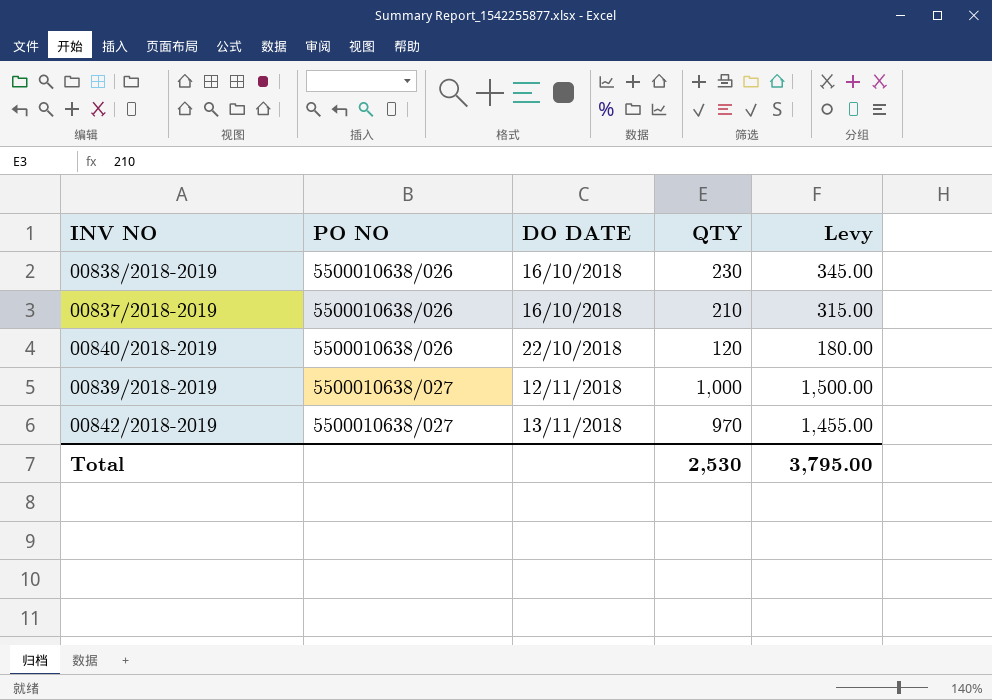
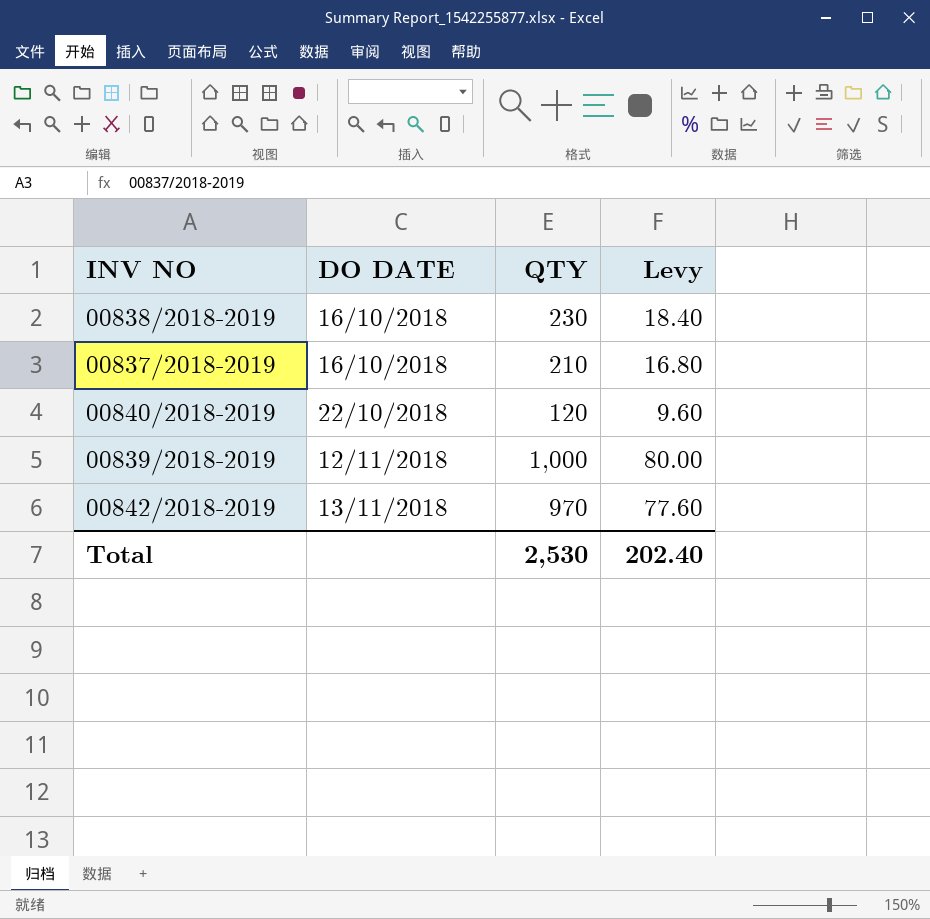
column PO NO | position: 2 -> none
column Levy | formula: [QTY] * 1.5 -> [QTY] * 0.08
Total | Levy: 3,795.00 -> 202.40

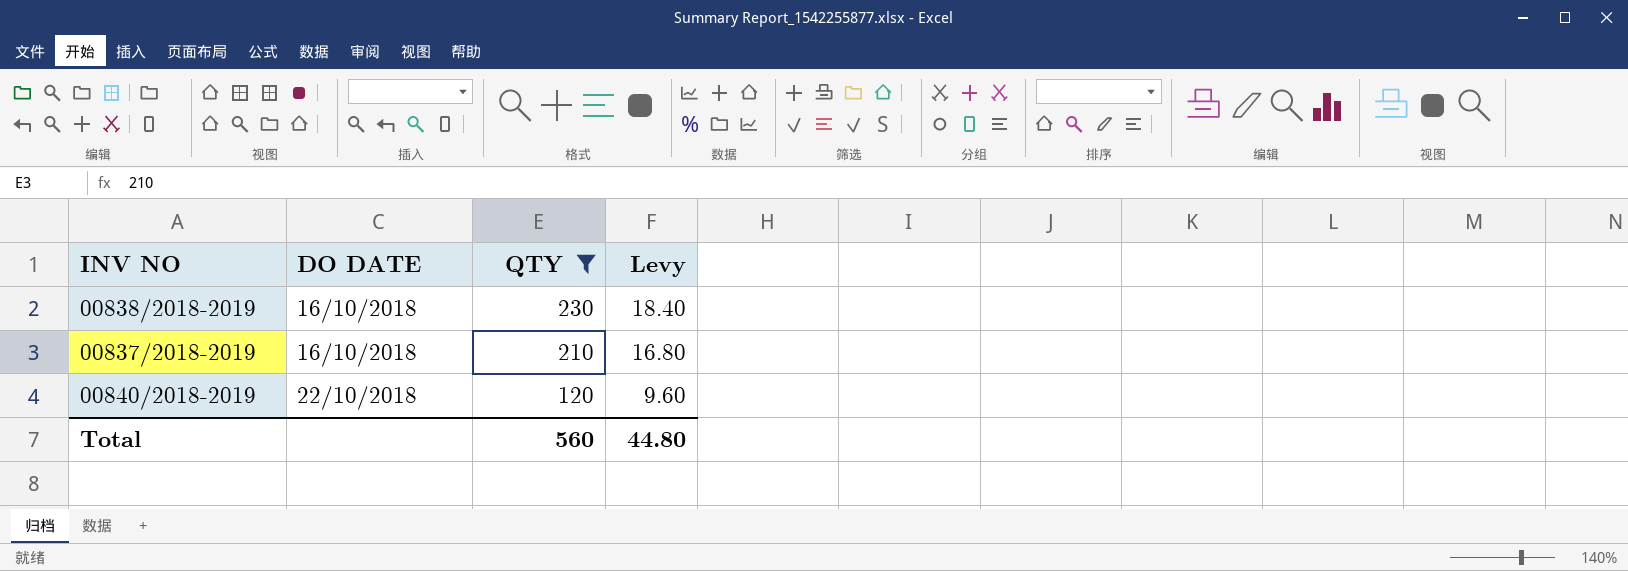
filter: none -> QTY <= 230
Total | QTY: 2,530 -> 560
Total | Levy: 202.40 -> 44.80

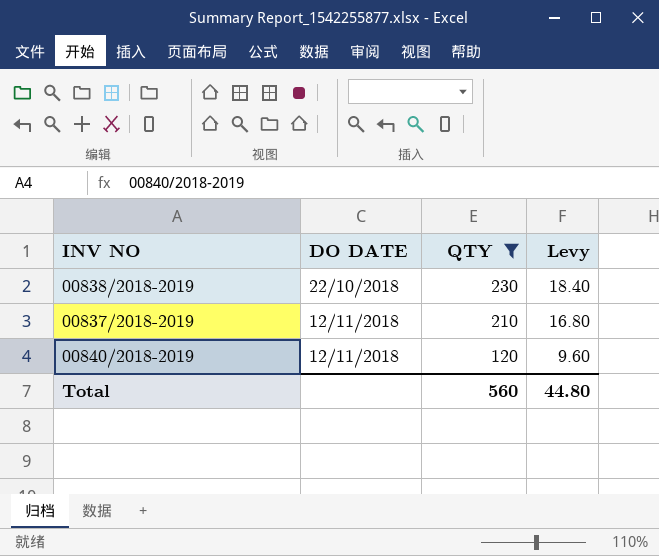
00838/2018-2019 | DO DATE: 16/10/2018 -> 22/10/2018
00837/2018-2019 | DO DATE: 16/10/2018 -> 12/11/2018
00840/2018-2019 | DO DATE: 22/10/2018 -> 12/11/2018

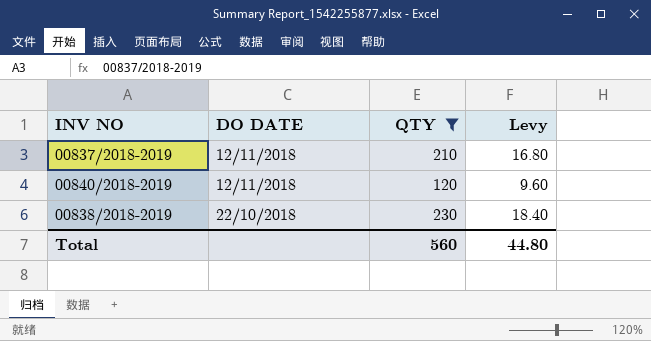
row order: DO DATE ascending -> DO DATE descending

